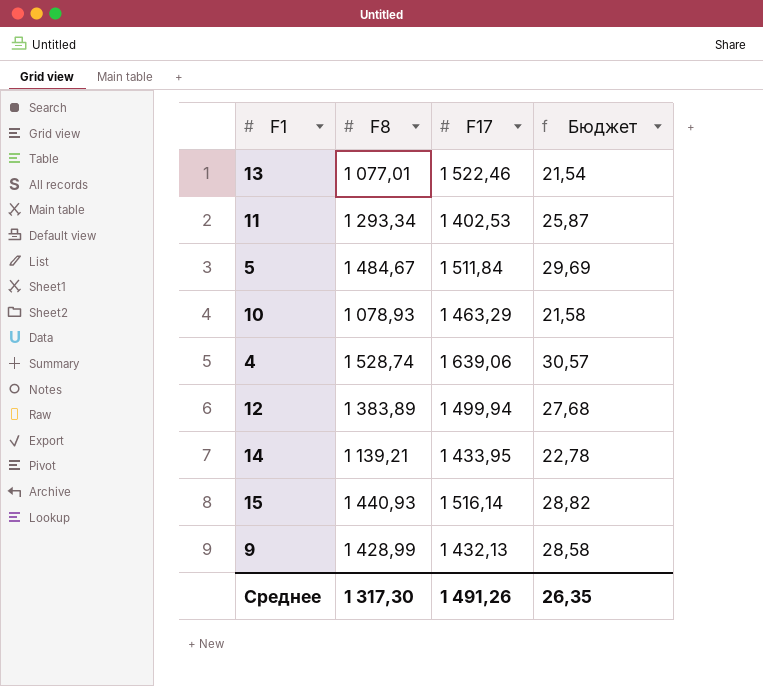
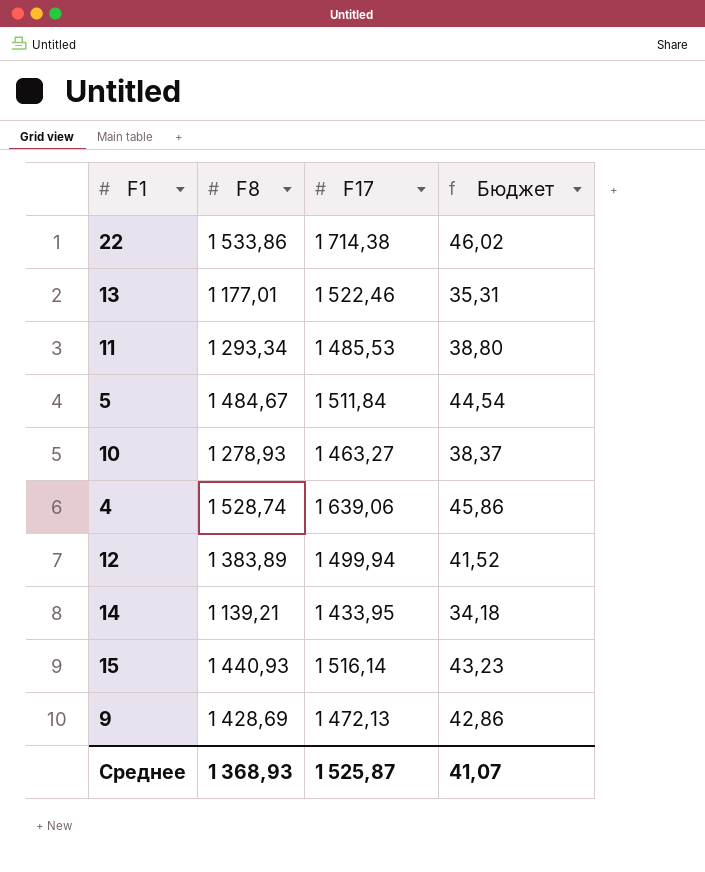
column Бюджет | formula: [F8] * 0,02 -> [F8] * 0,03
row 22: none -> 1 533,86 | 1 714,38 | 46,02
13 | F8: 1 077,01 -> 1 177,01
11 | F17: 1 402,53 -> 1 485,53
10 | F8: 1 078,93 -> 1 278,93
10 | F17: 1 463,29 -> 1 463,27
9 | F8: 1 428,99 -> 1 428,69
9 | F17: 1 432,13 -> 1 472,13
Среднее | F8: 1 317,30 -> 1 368,93
Среднее | F17: 1 491,26 -> 1 525,87
Среднее | Бюджет: 26,35 -> 41,07

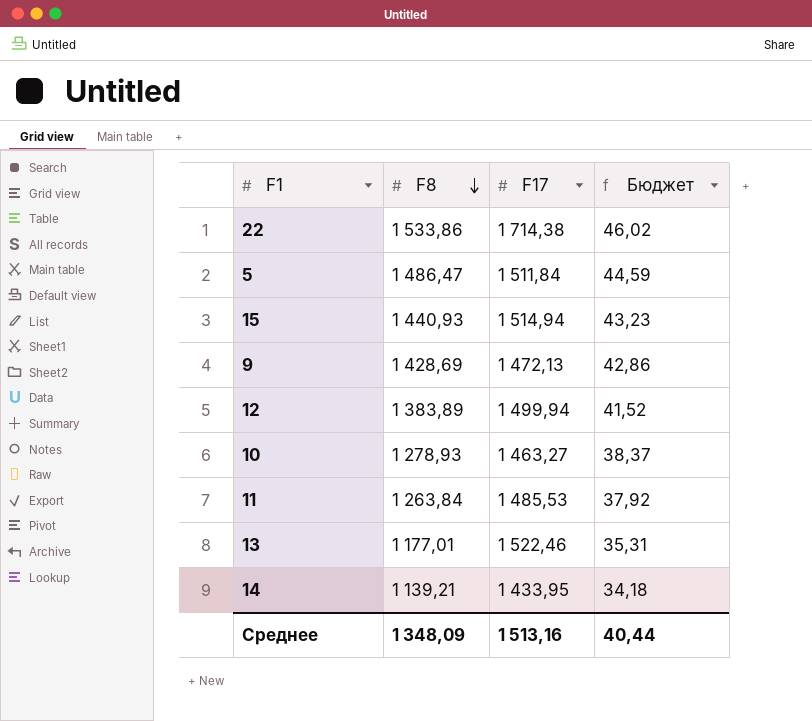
row order: none -> F8 descending
row 4: 1 528,74 | 1 639,06 | 45,86 -> none
5 | F8: 1 484,67 -> 1 486,47
5 | Бюджет: 44,54 -> 44,59
15 | F17: 1 516,14 -> 1 514,94
11 | F8: 1 293,34 -> 1 263,84
11 | Бюджет: 38,80 -> 37,92
Среднее | F8: 1 368,93 -> 1 348,09
Среднее | F17: 1 525,87 -> 1 513,16
Среднее | Бюджет: 41,07 -> 40,44

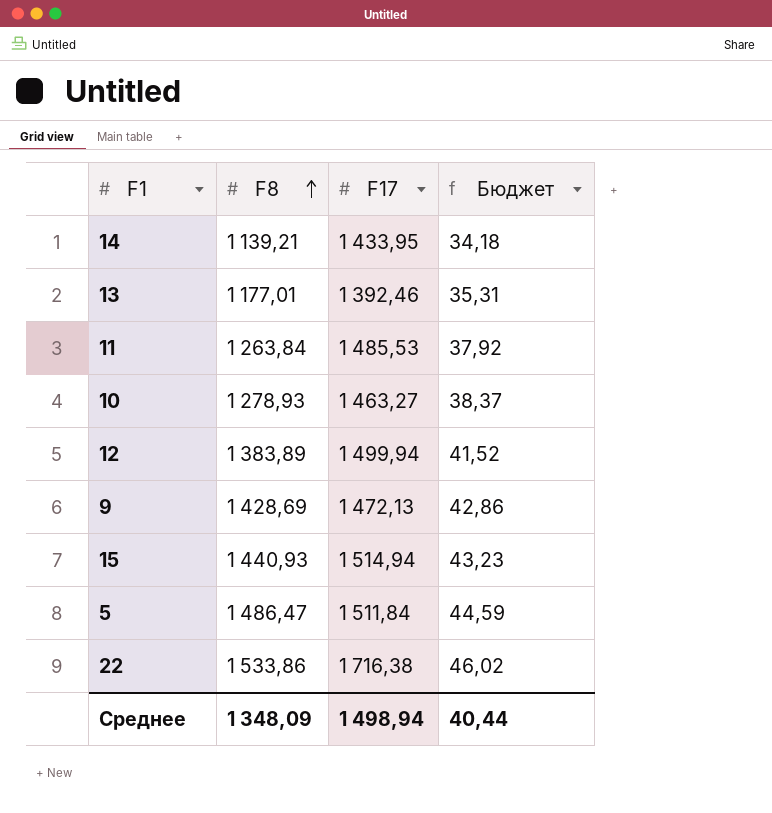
row order: F8 descending -> F8 ascending
13 | F17: 1 522,46 -> 1 392,46
22 | F17: 1 714,38 -> 1 716,38
Среднее | F17: 1 513,16 -> 1 498,94

